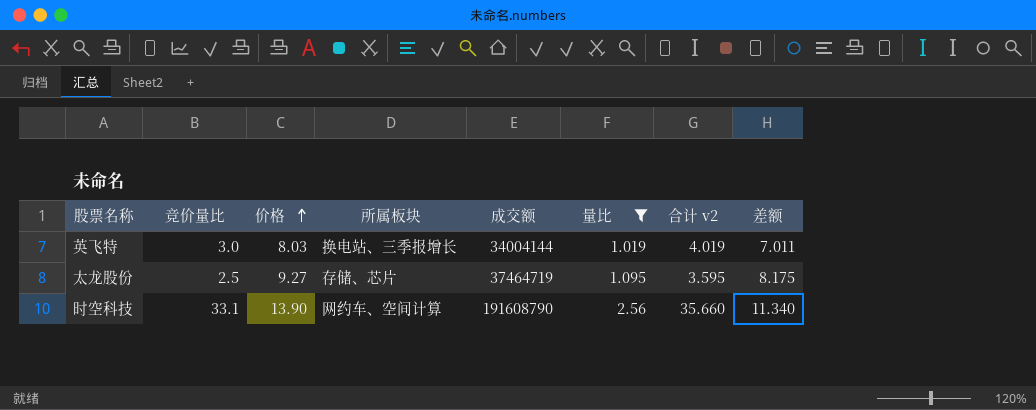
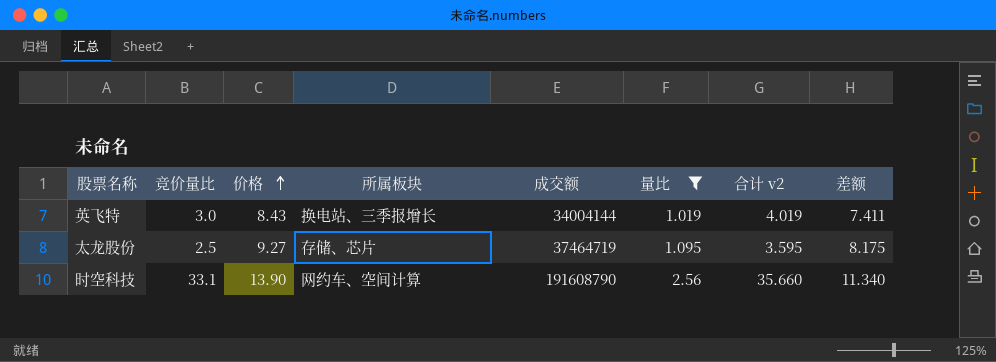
英飞特 | 价格: 8.03 -> 8.43
英飞特 | 差额: 7.011 -> 7.411

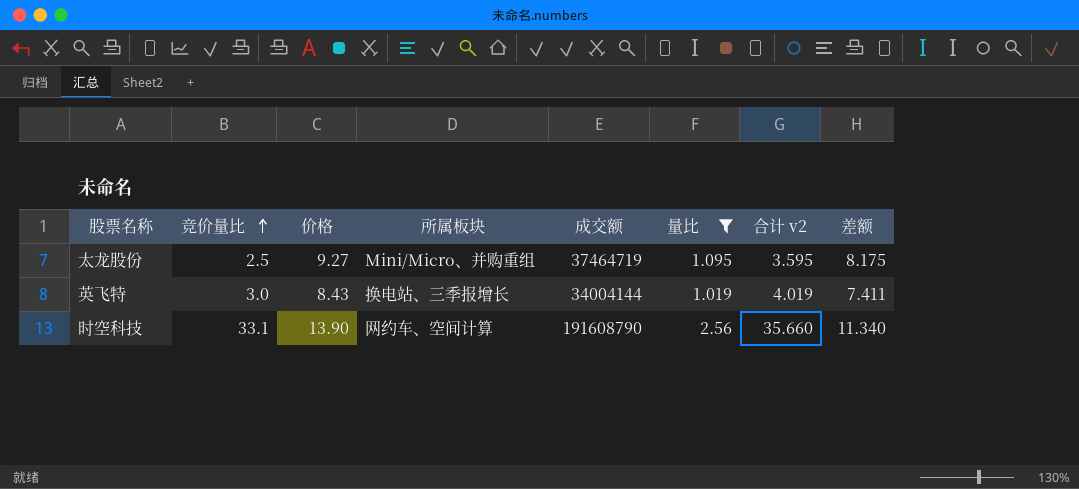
row order: 价格 ascending -> 竞价量比 ascending
太龙股份 | 所属板块: 存储、芯片 -> Mini/Micro、并购重组

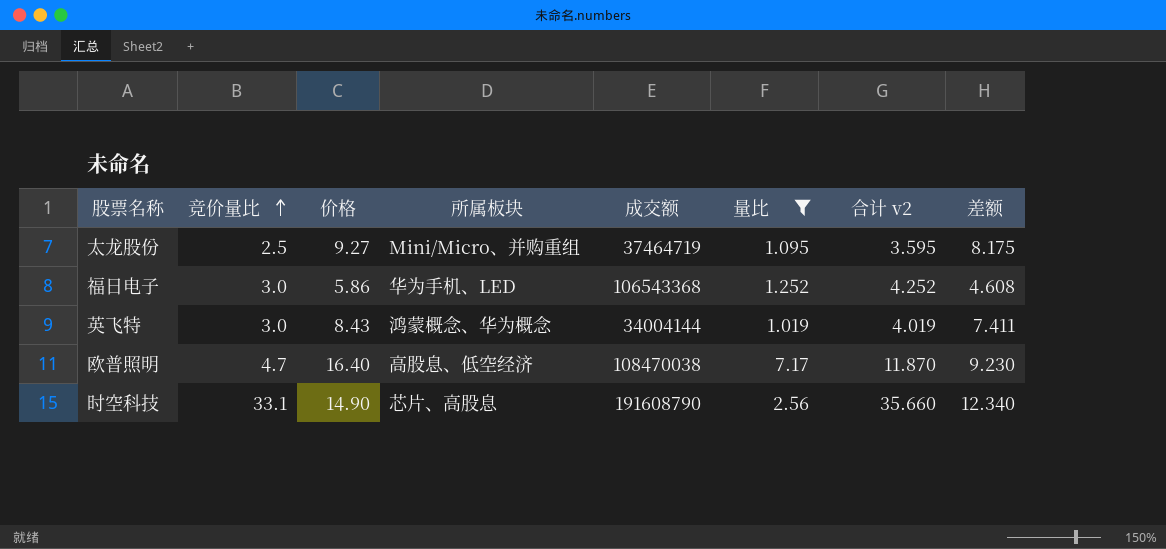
row 福日电子: none -> 3.0 | 5.86 | 华为手机、LED | 106543368 | 1.252 | 4.252 | 4.608
英飞特 | 所属板块: 换电站、三季报增长 -> 鸿蒙概念、华为概念
row 欧普照明: none -> 4.7 | 16.40 | 高股息、低空经济 | 108470038 | 7.17 | 11.870 | 9.230
时空科技 | 价格: 13.90 -> 14.90
时空科技 | 所属板块: 网约车、空间计算 -> 芯片、高股息
时空科技 | 差额: 11.340 -> 12.340

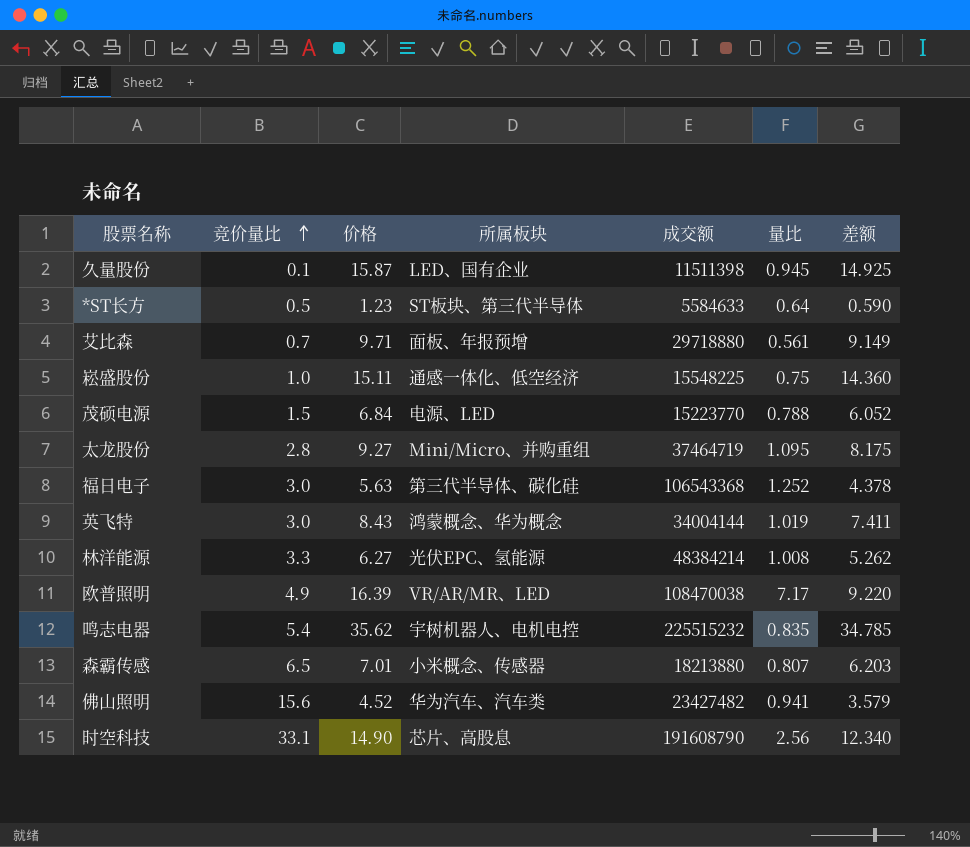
filter: 量比 >= 1.019 -> none
column 合计 v2 | formula: [竞价量比] + [量比] -> none
太龙股份 | 竞价量比: 2.5 -> 2.8
福日电子 | 价格: 5.86 -> 5.63
福日电子 | 所属板块: 华为手机、LED -> 第三代半导体、碳化硅
福日电子 | 差额: 4.608 -> 4.378
欧普照明 | 竞价量比: 4.7 -> 4.9
欧普照明 | 价格: 16.40 -> 16.39
欧普照明 | 所属板块: 高股息、低空经济 -> VR/AR/MR、LED
欧普照明 | 差额: 9.230 -> 9.220

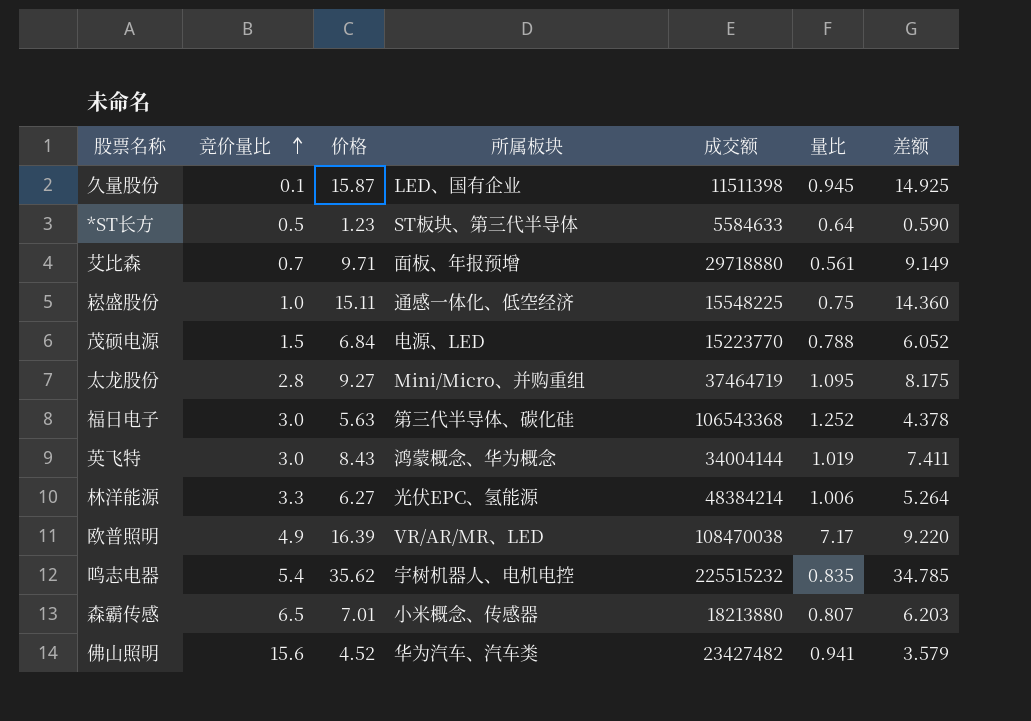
row 时空科技: 33.1 | 14.90 | 芯片、高股息 | 191608790 | 2.56 | 12.340 -> none
林洋能源 | 量比: 1.008 -> 1.006
林洋能源 | 差额: 5.262 -> 5.264

